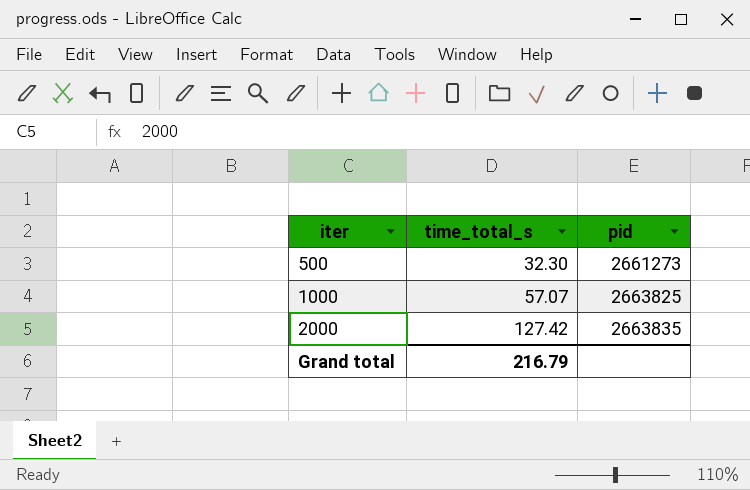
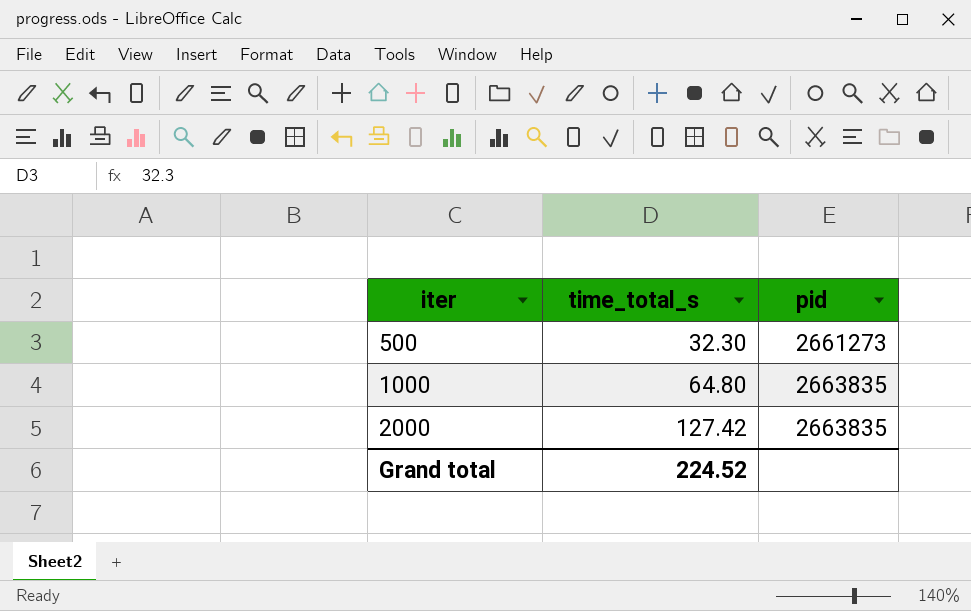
1000 | time_total_s: 57.07 -> 64.80
1000 | pid: 2663825 -> 2663835
Grand total | time_total_s: 216.79 -> 224.52

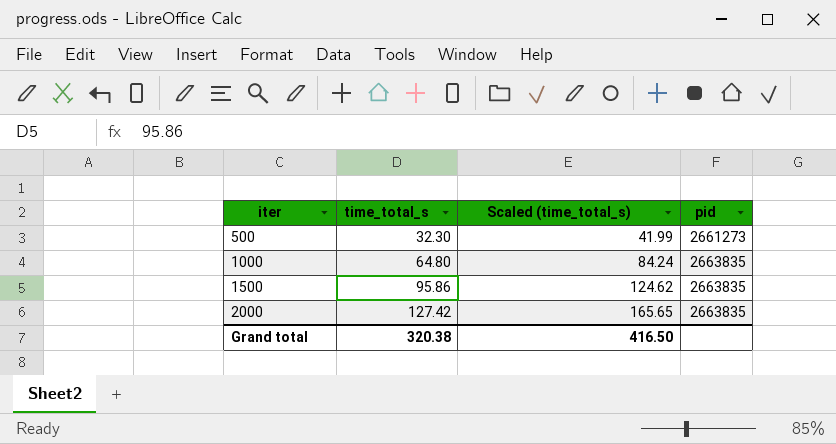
column Scaled (time_total_s) | formula: none -> [time_total_s] * 1.3
row 1500: none -> 95.86 | 124.62 | 2663835
Grand total | time_total_s: 224.52 -> 320.38

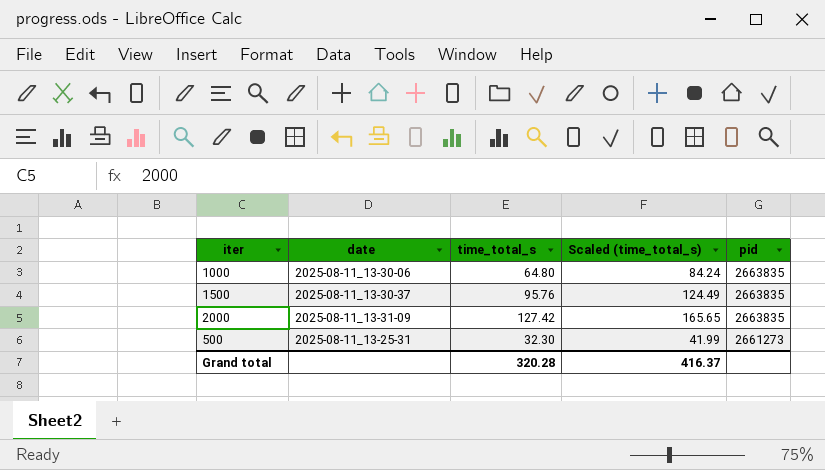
row order: iter ascending -> pid descending
column date | position: none -> 2
1500 | time_total_s: 95.86 -> 95.76
1500 | Scaled (time_total_s): 124.62 -> 124.49
Grand total | time_total_s: 320.38 -> 320.28
Grand total | Scaled (time_total_s): 416.50 -> 416.37

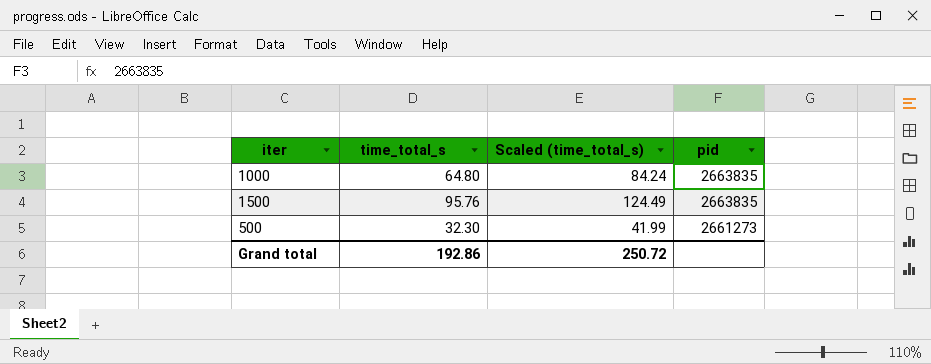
column date | position: 2 -> none
row 2000: 2025-08-11_13-31-09 | 127.42 | 165.65 | 2663835 -> none
Grand total | time_total_s: 320.28 -> 192.86
Grand total | Scaled (time_total_s): 416.37 -> 250.72

